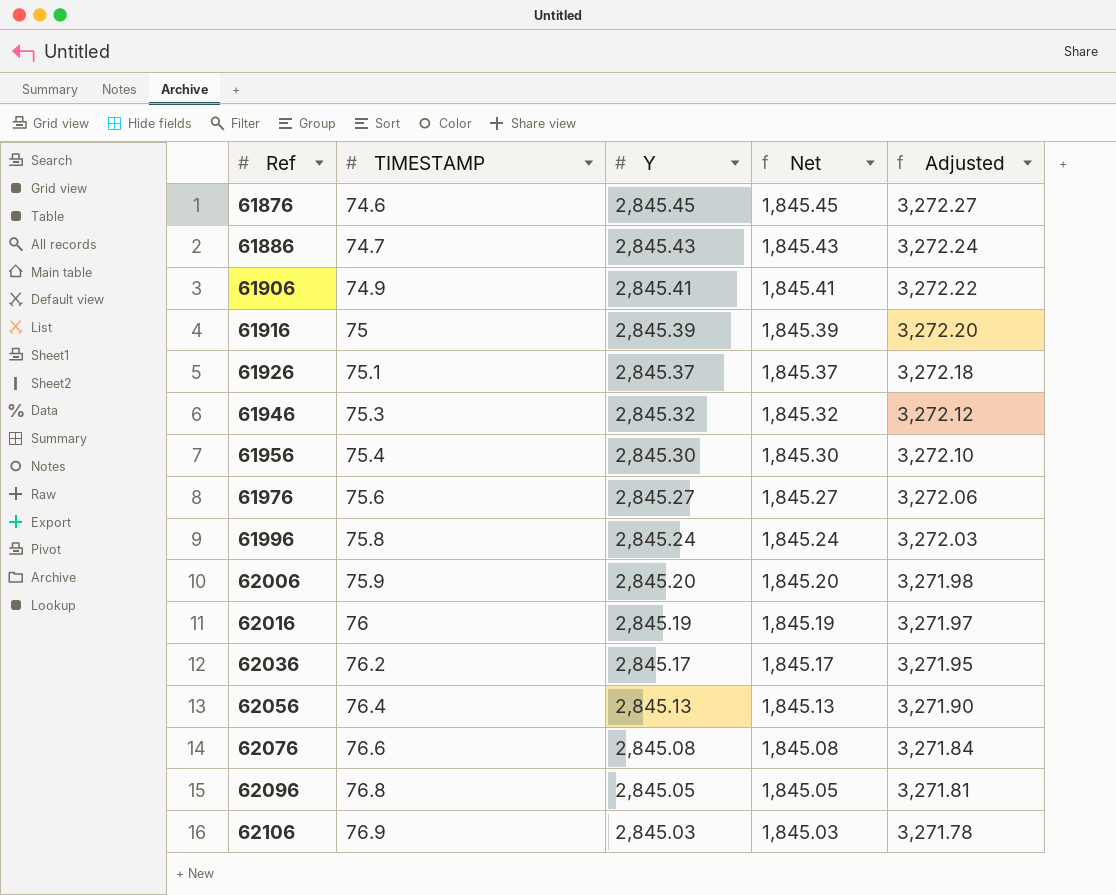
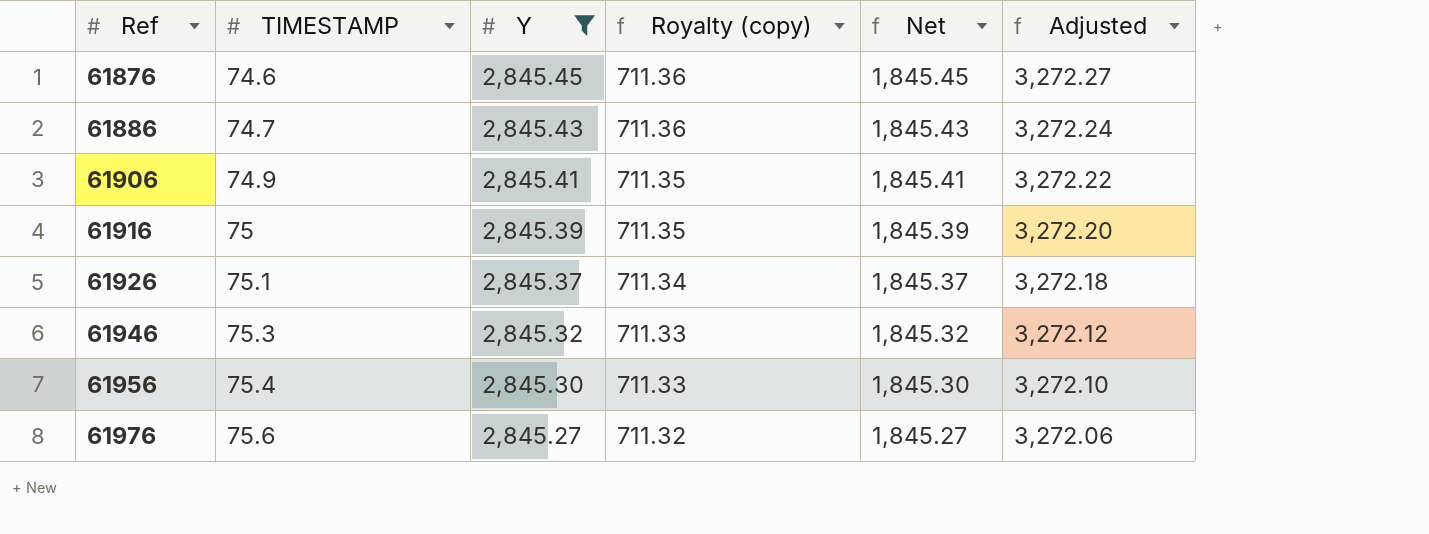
filter: none -> Y >= 2,845.27
column Royalty (copy) | formula: none -> [Y] * 0.25

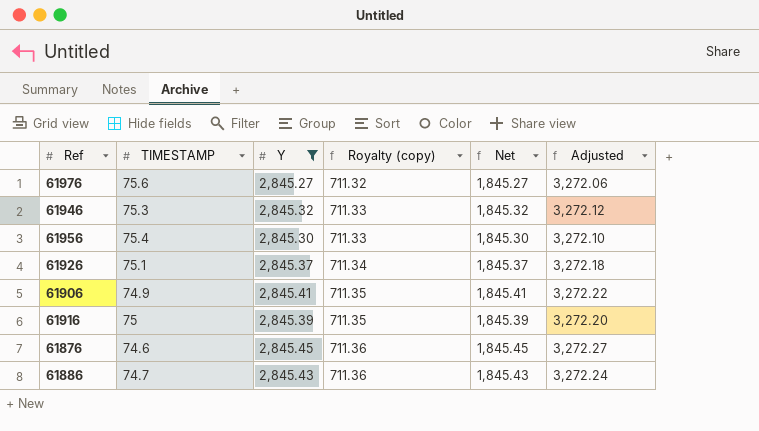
row order: Ref ascending -> Royalty (copy) ascending

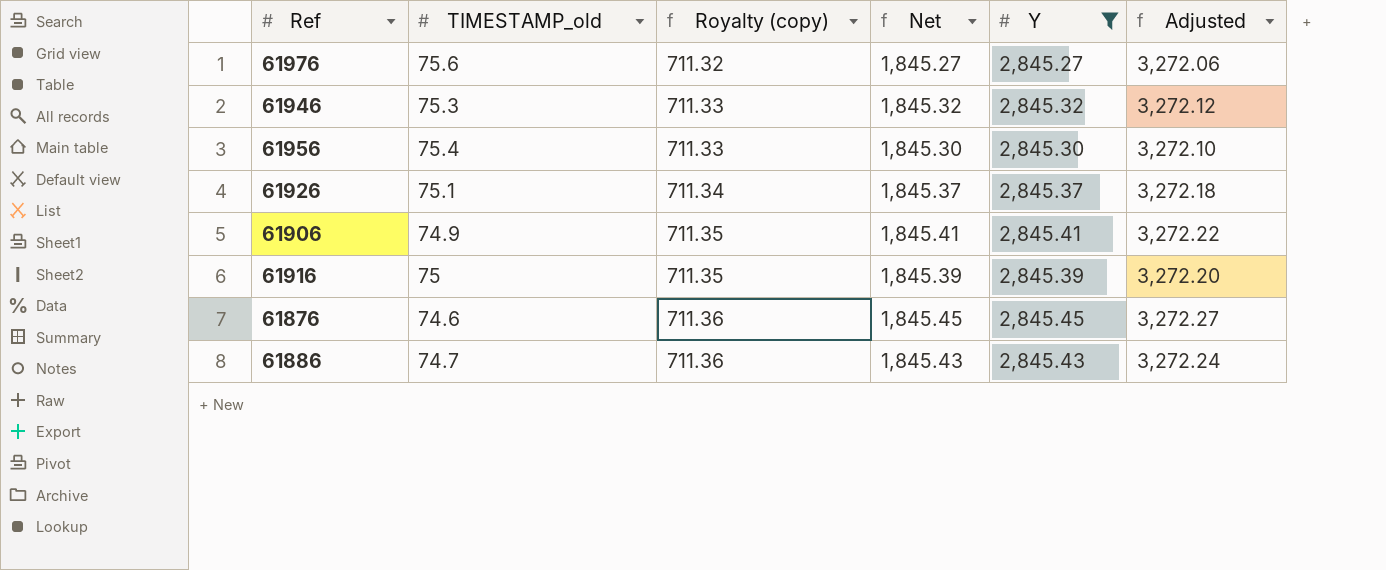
column name: TIMESTAMP -> TIMESTAMP_old
column Y | position: 3 -> 5

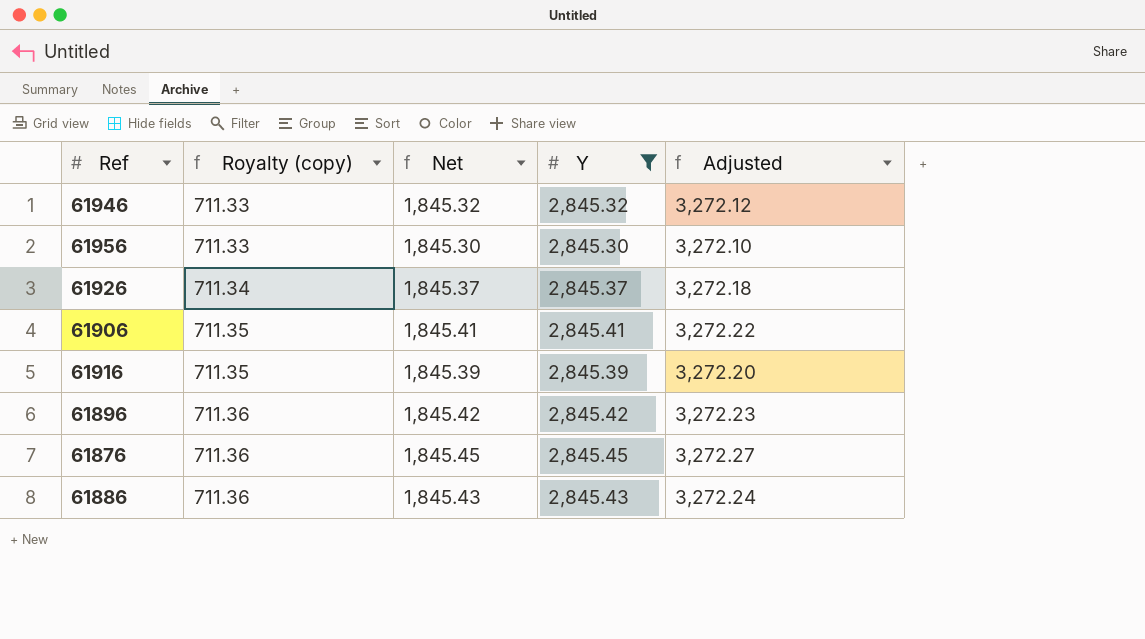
column TIMESTAMP_old | position: 2 -> none
row 61976: 75.6 | 711.32 | 1,845.27 | 2,845.27 | 3,272.06 -> none
row 61896: none -> 711.36 | 1,845.42 | 2,845.42 | 3,272.23

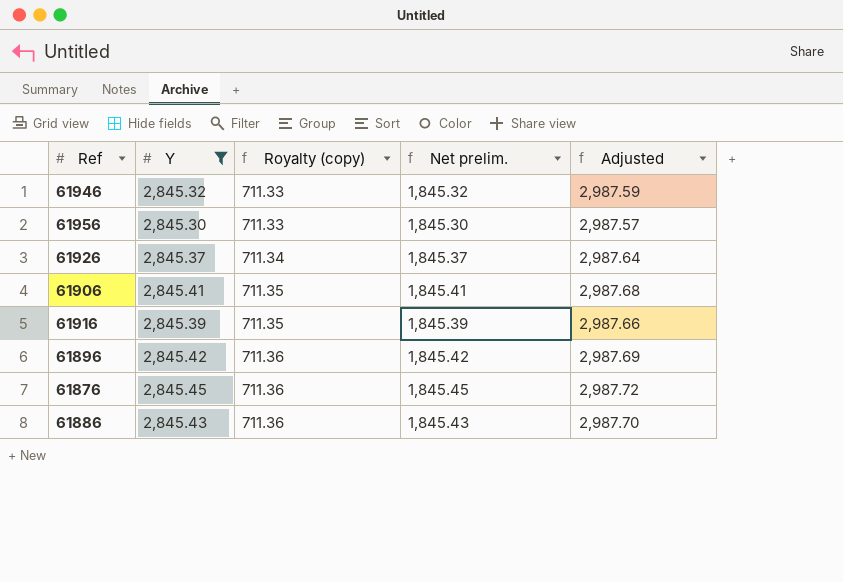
column Y | position: 4 -> 2
column name: Net -> Net prelim.
column Adjusted | formula: [Y] * 1.15 -> [Y] * 1.05

